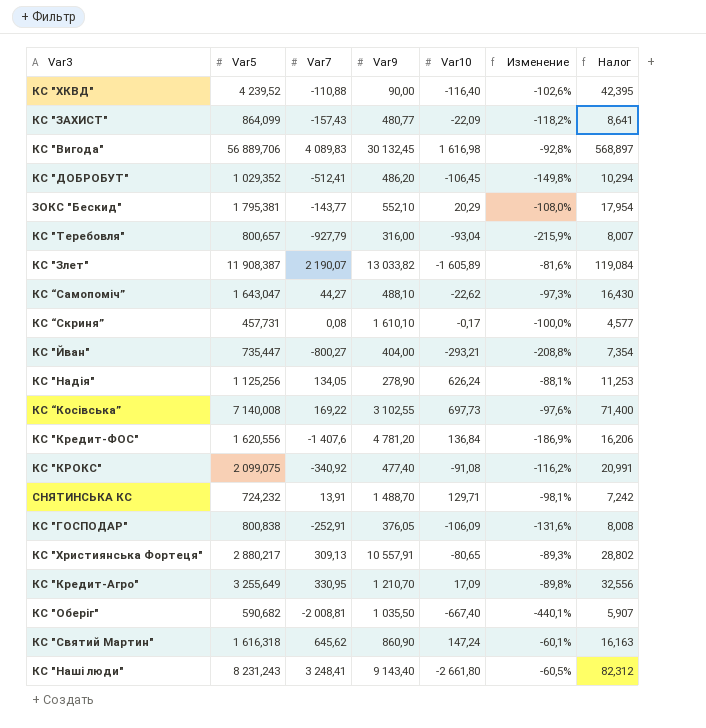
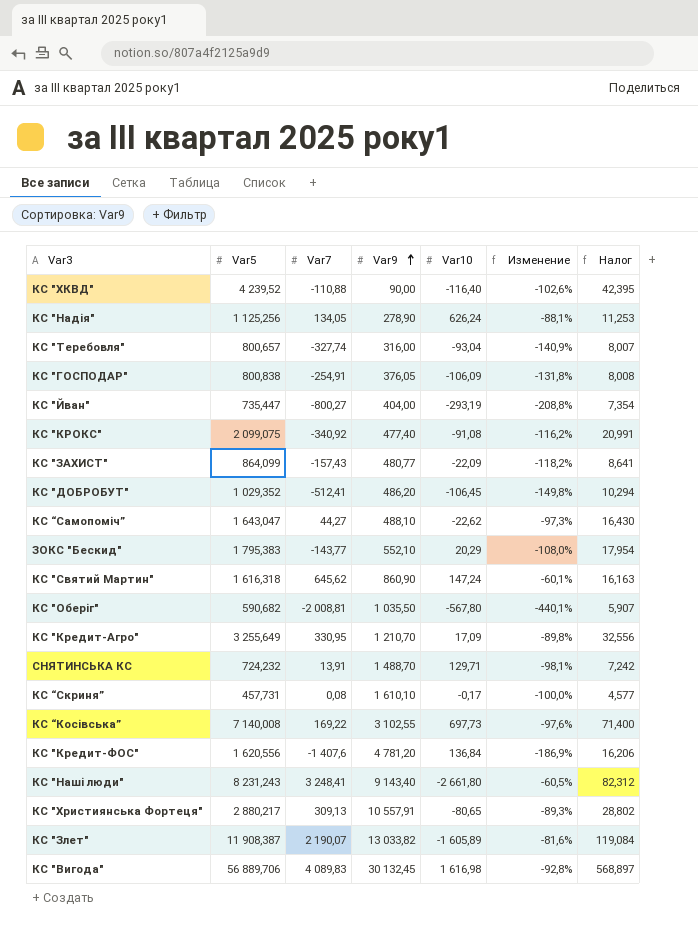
row order: none -> Var9 ascending
КС "Теребовля" | Var7: -927,79 -> -327,74
КС "Теребовля" | Изменение: -215,9% -> -140,9%
КС "ГОСПОДАР" | Var7: -252,91 -> -254,91
КС "ГОСПОДАР" | Изменение: -131,6% -> -131,8%
КС "Йван" | Var10: -293,21 -> -293,19
ЗОКС "Бескид" | Var5: 1 795,381 -> 1 795,383
КС "Оберіг" | Var10: -667,40 -> -567,80

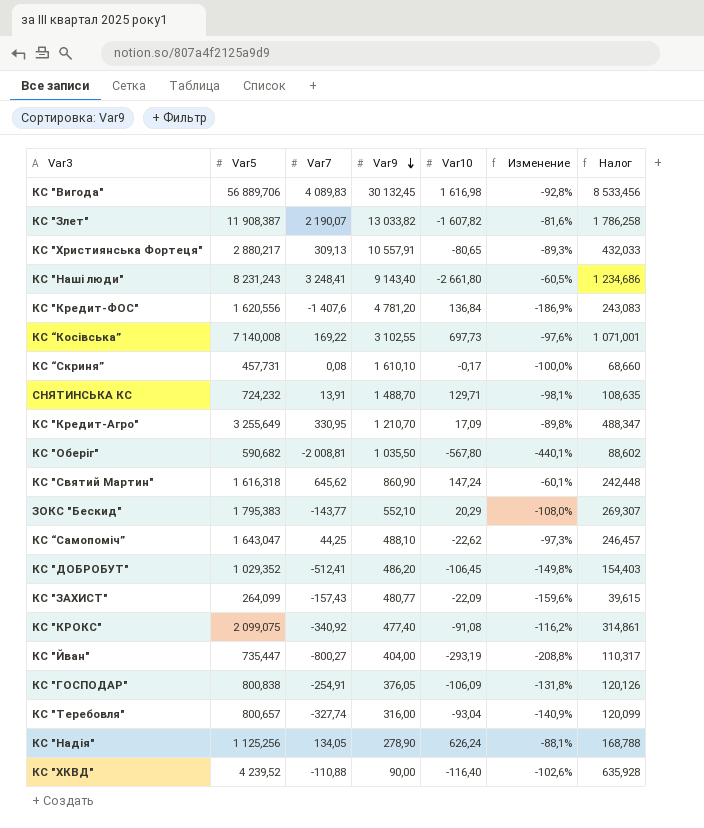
row order: Var9 ascending -> Var9 descending
column Налог | formula: [Var5] * 0,01 -> [Var5] * 0,15
КС "Злет" | Var10: -1 605,89 -> -1 607,82
КС “Самопоміч” | Var7: 44,27 -> 44,25
КС "ЗАХИСТ" | Var5: 864,099 -> 264,099
КС "ЗАХИСТ" | Изменение: -118,2% -> -159,6%

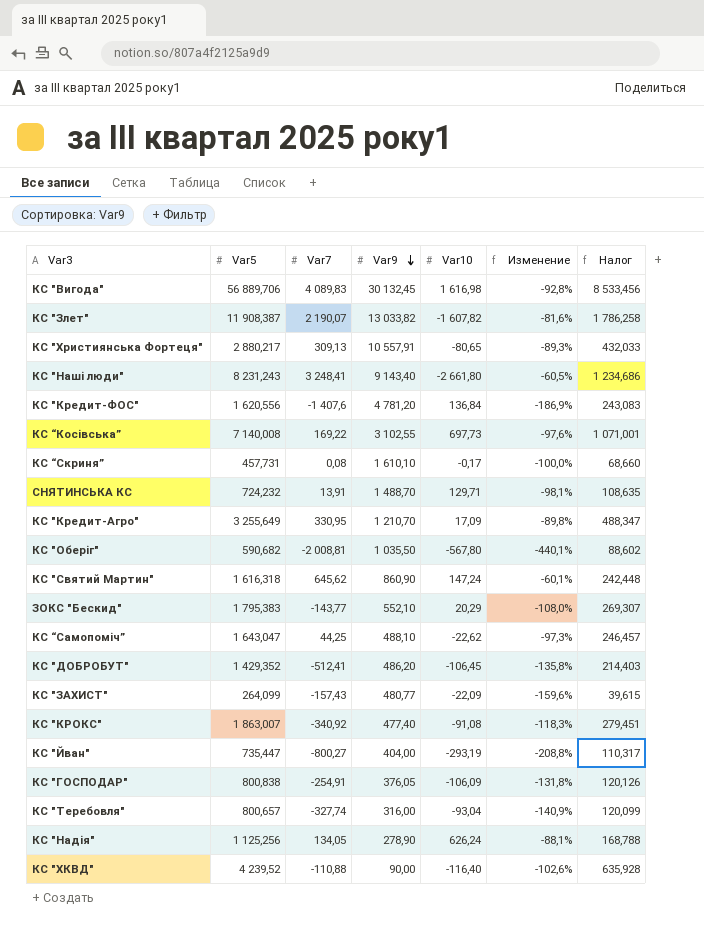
КС "ДОБРОБУТ" | Var5: 1 029,352 -> 1 429,352
КС "ДОБРОБУТ" | Изменение: -149,8% -> -135,8%
КС "ДОБРОБУТ" | Налог: 154,403 -> 214,403
КС "КРОКС" | Var5: 2 099,075 -> 1 863,007
КС "КРОКС" | Изменение: -116,2% -> -118,3%
КС "КРОКС" | Налог: 314,861 -> 279,451

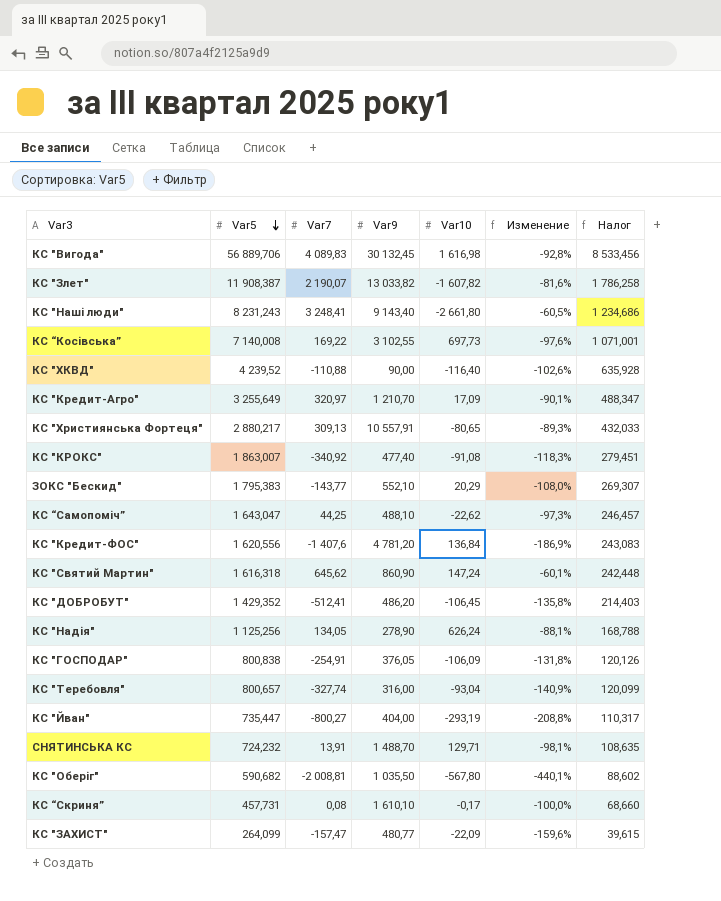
row order: Var9 descending -> Var5 descending
КС "Кредит-Агро" | Var7: 330,95 -> 320,97
КС "Кредит-Агро" | Изменение: -89,8% -> -90,1%
КС "ЗАХИСТ" | Var7: -157,43 -> -157,47

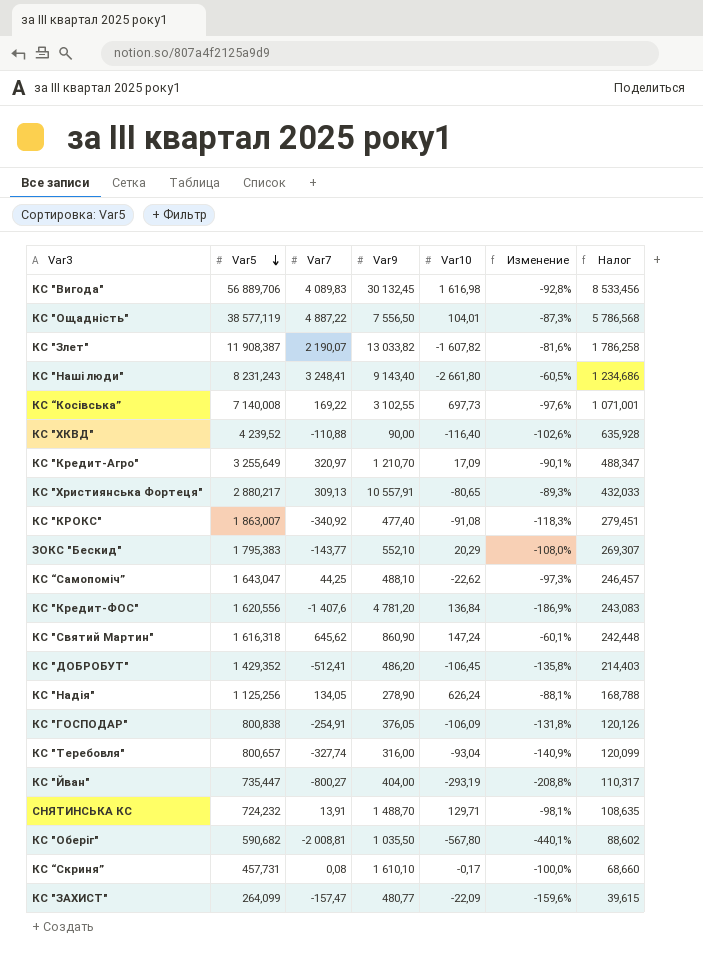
row КС "Ощадність": none -> 38 577,119 | 4 887,22 | 7 556,50 | 104,01 | -87,3% | 5 786,568

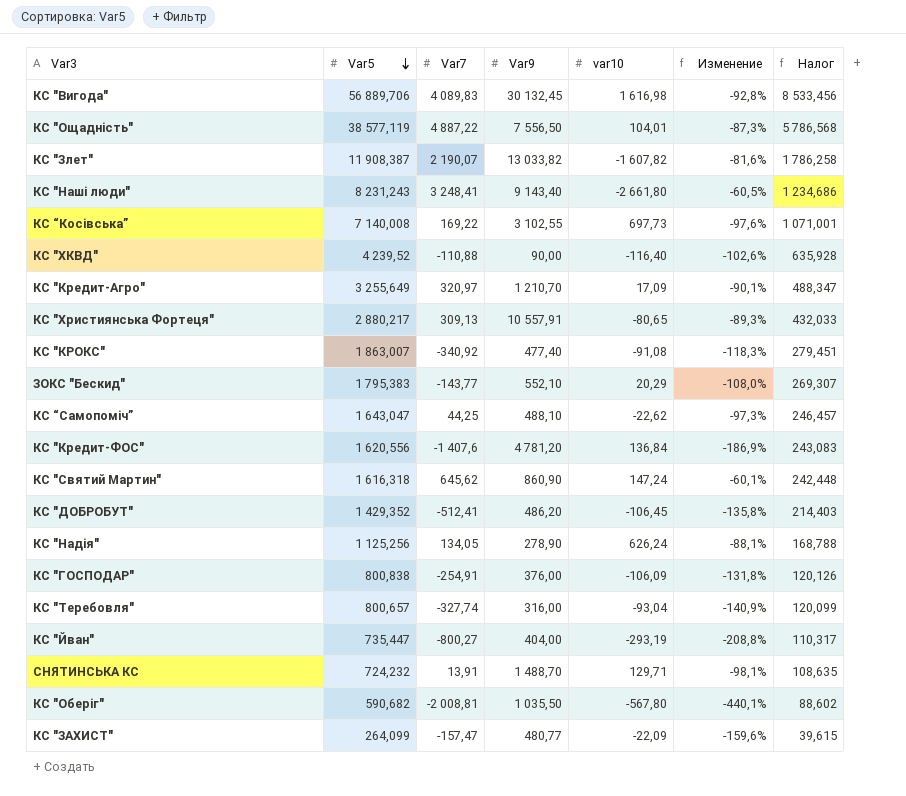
column name: Var10 -> var10
row КС “Скриня”: 457,731 | 0,08 | 1 610,10 | -0,17 | -100,0% | 68,660 -> none
КС "ГОСПОДАР" | Var9: 376,05 -> 376,00

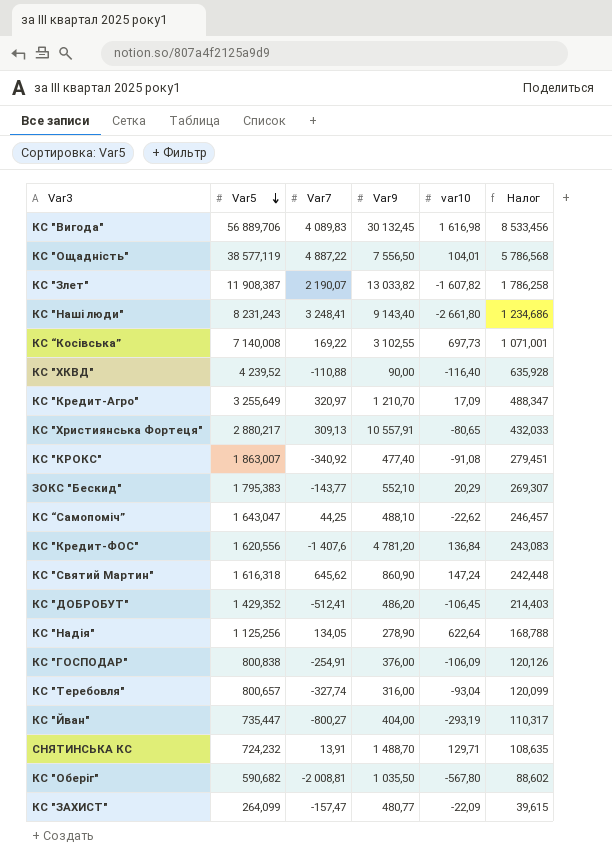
column Изменение | formula: ([Var7] - [Var5]) / [Var5] -> none
КС "Надія" | var10: 626,24 -> 622,64

